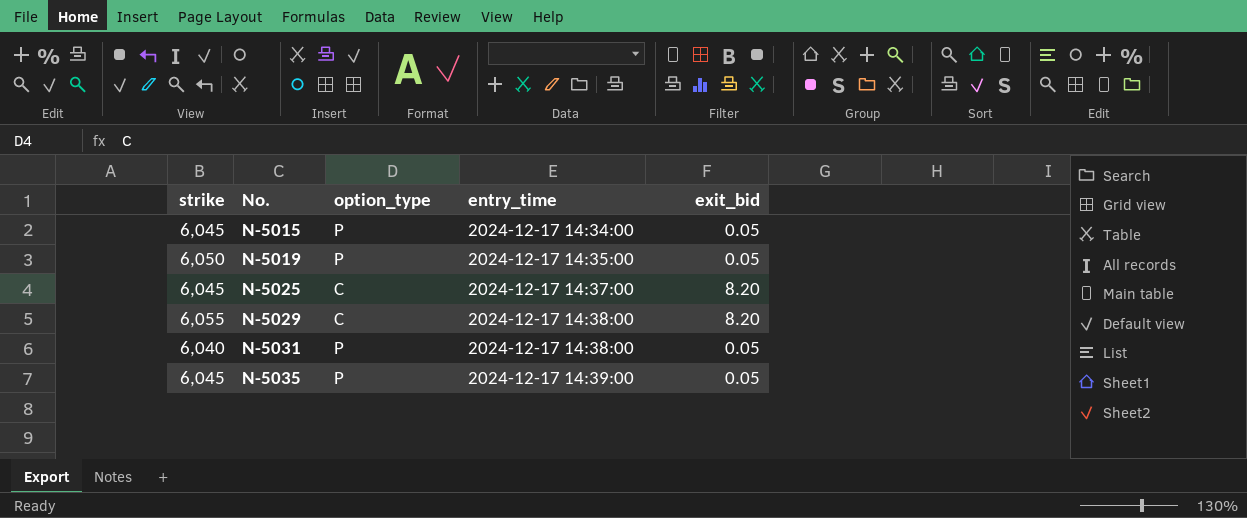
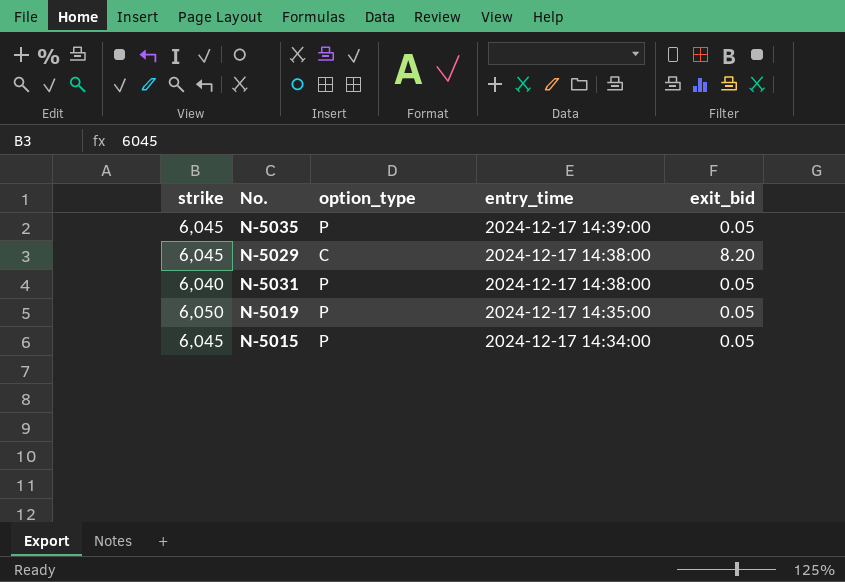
row order: No. ascending -> entry_time descending
row N-5025: 6,045 | C | 2024-12-17 14:37:00 | 8.20 -> none
N-5029 | strike: 6,055 -> 6,045

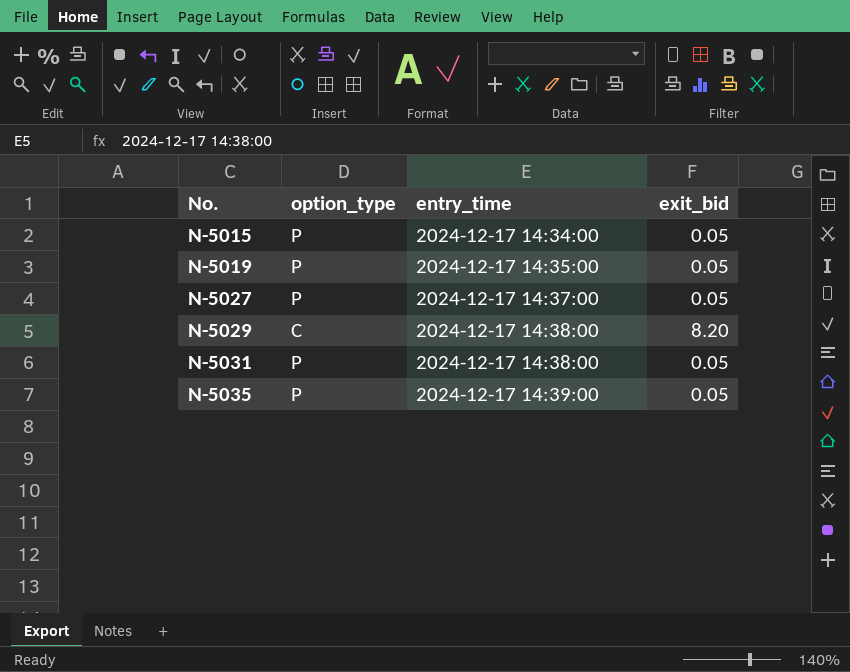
row order: entry_time descending -> No. ascending
column strike | position: 1 -> none
row N-5027: none -> P | 2024-12-17 14:37:00 | 0.05

